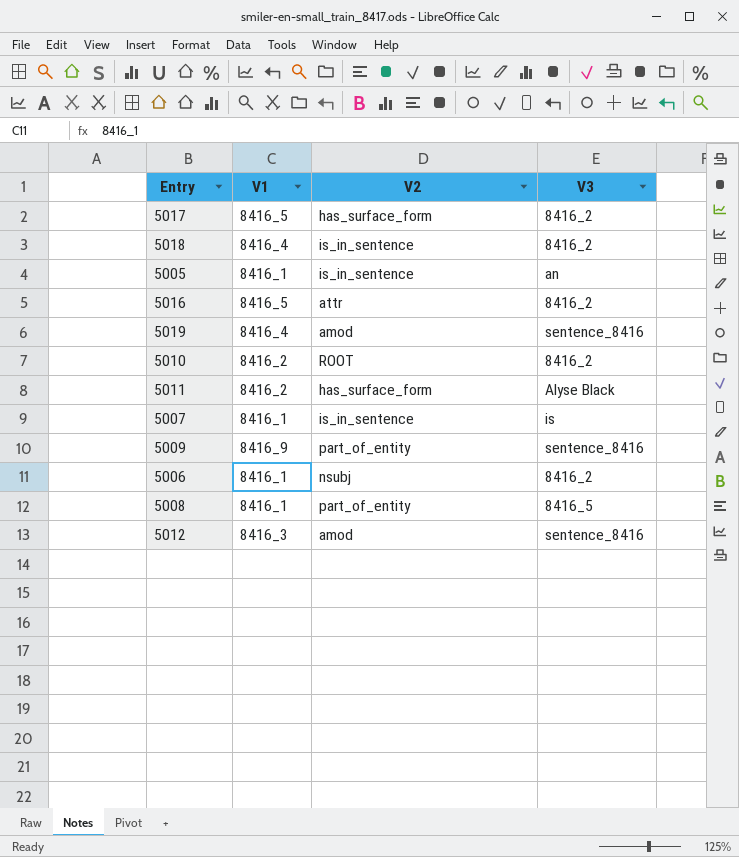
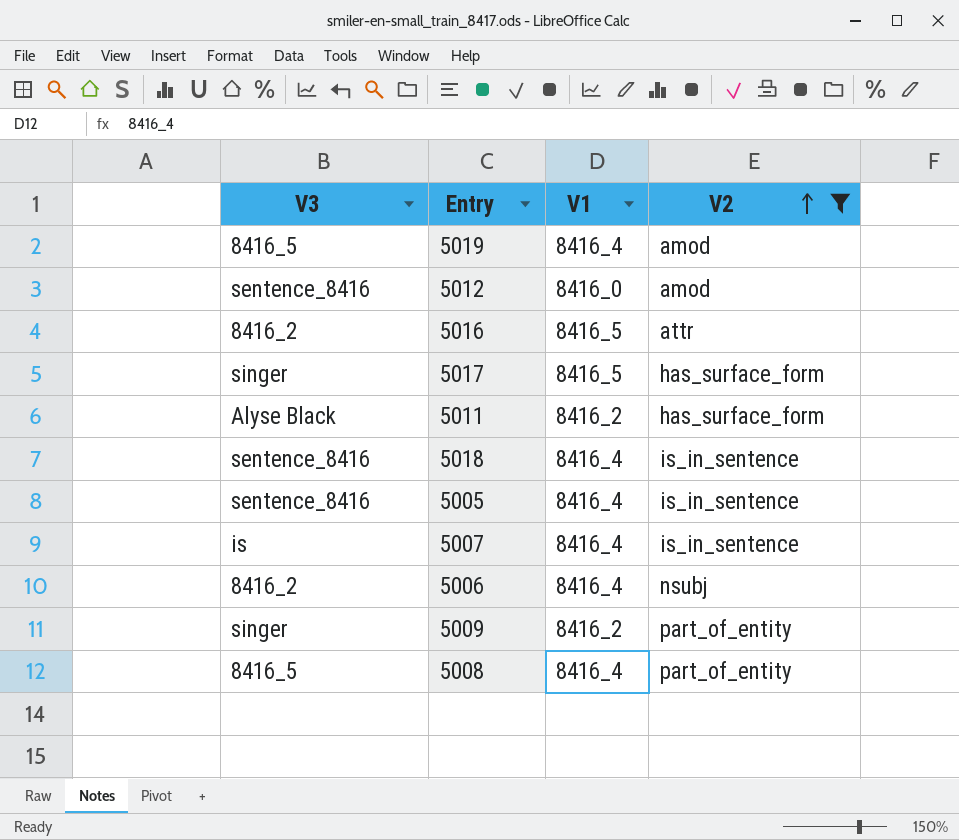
filter: none -> V2 != ROOT
row order: none -> V2 ascending
column V3 | position: 4 -> 1
5019 | V3: sentence_8416 -> 8416_5
5012 | V1: 8416_3 -> 8416_0
5017 | V3: 8416_2 -> singer
5018 | V3: 8416_2 -> sentence_8416
5005 | V3: an -> sentence_8416
5005 | V1: 8416_1 -> 8416_4
5007 | V1: 8416_1 -> 8416_4
5006 | V1: 8416_1 -> 8416_4
5009 | V3: sentence_8416 -> singer
5009 | V1: 8416_9 -> 8416_2
5008 | V1: 8416_1 -> 8416_4

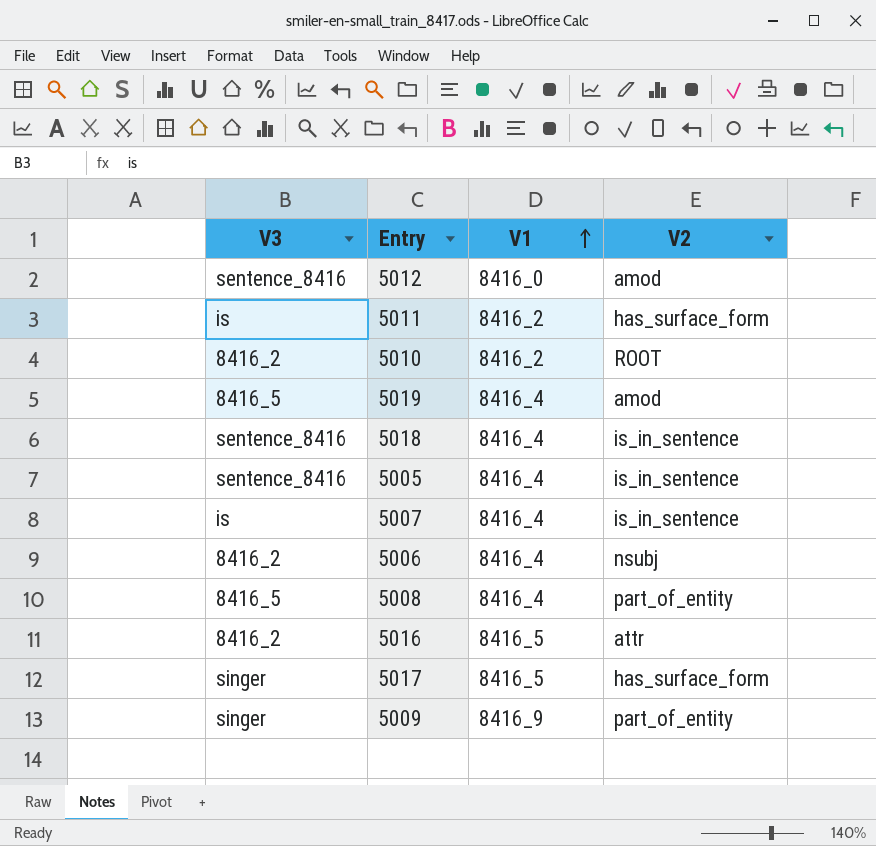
filter: V2 != ROOT -> none
row order: V2 ascending -> V1 ascending
5011 | V3: Alyse Black -> is
5009 | V1: 8416_2 -> 8416_9

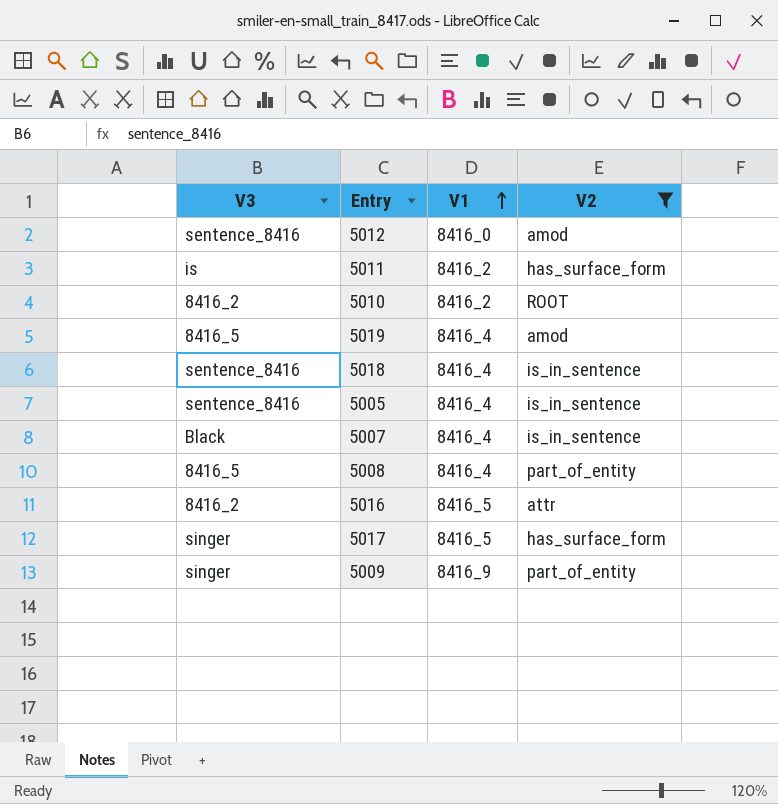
filter: none -> V2 != nsubj
5007 | V3: is -> Black

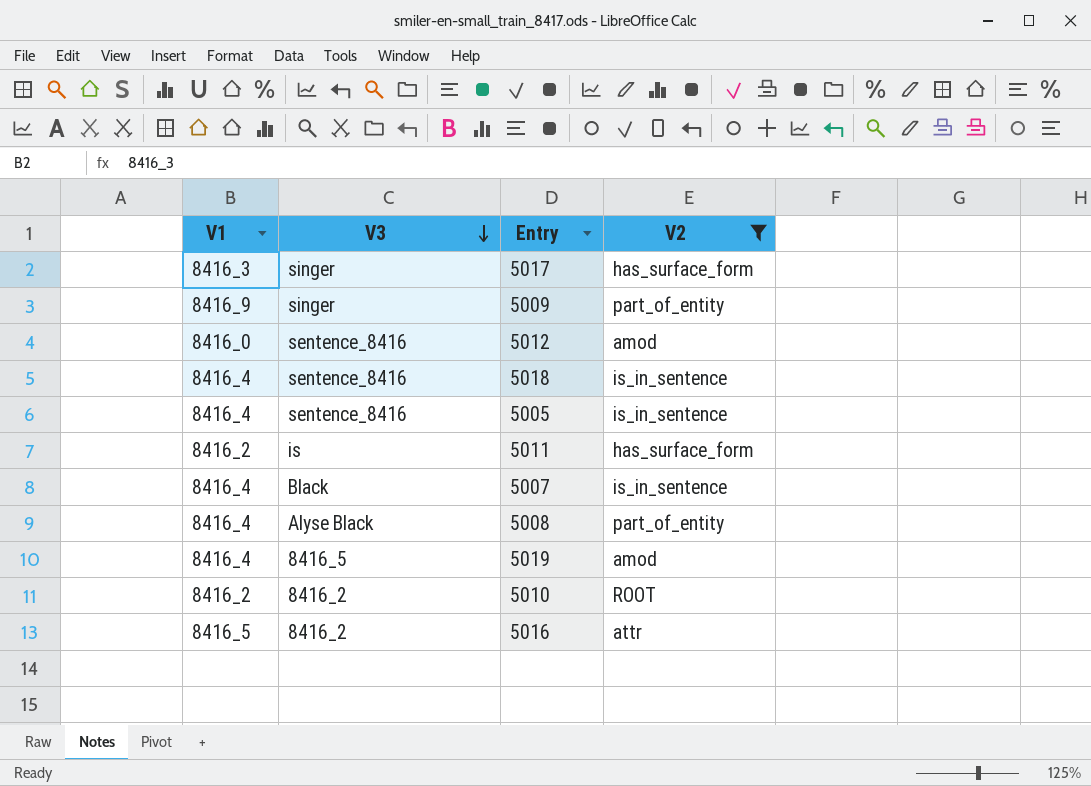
row order: V1 ascending -> V3 descending
column V1 | position: 3 -> 1
5017 | V1: 8416_5 -> 8416_3
5008 | V3: 8416_5 -> Alyse Black

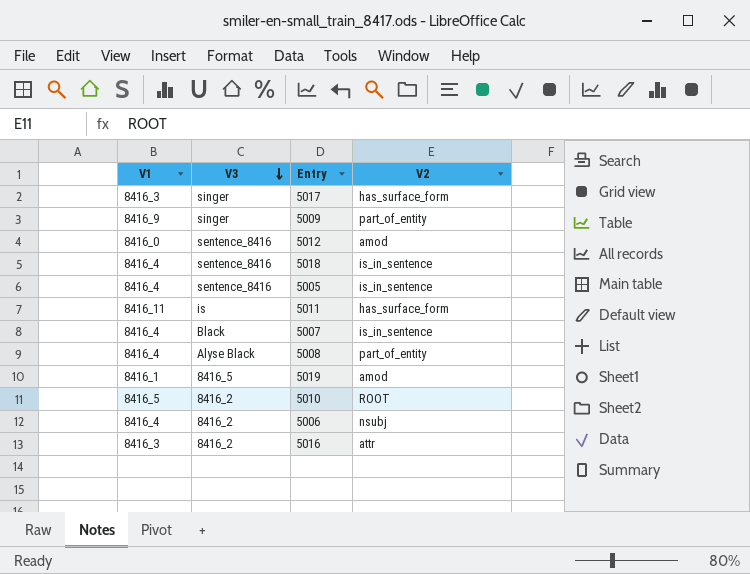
filter: V2 != nsubj -> none
5011 | V1: 8416_2 -> 8416_11
5019 | V1: 8416_4 -> 8416_1
5010 | V1: 8416_2 -> 8416_5
5016 | V1: 8416_5 -> 8416_3

